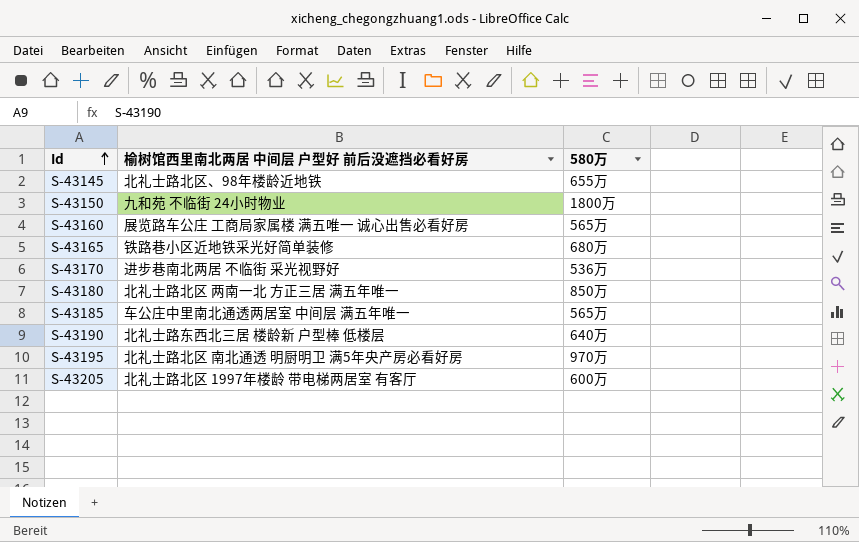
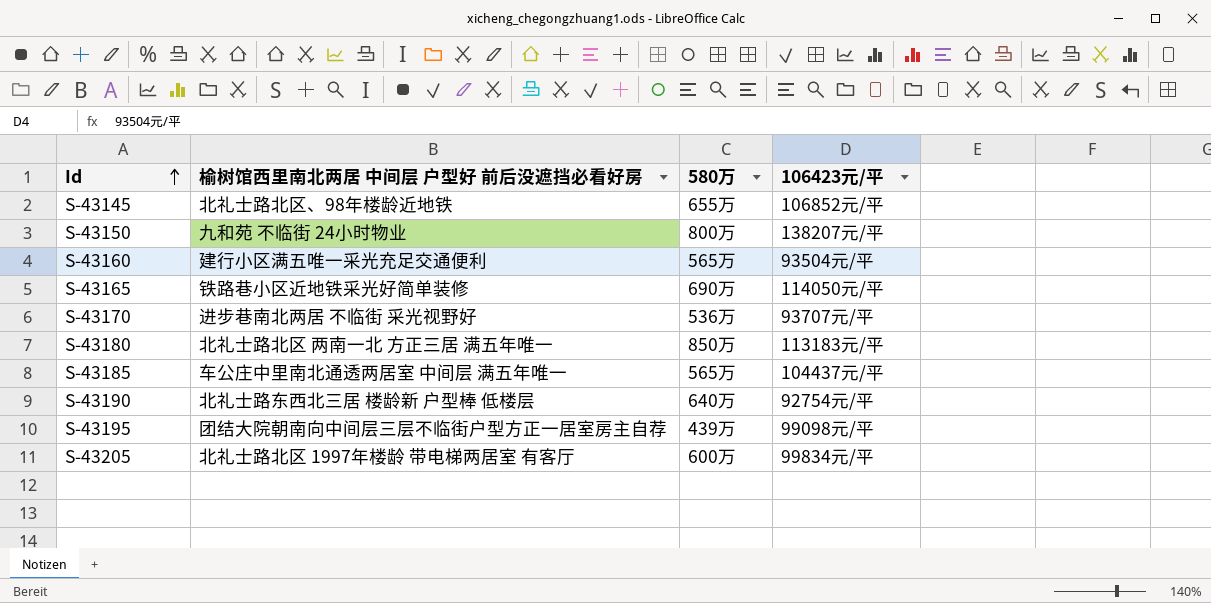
column 106423元/平 | position: none -> 4
S-43150 | 580万: 1800万 -> 800万
S-43160 | 榆树馆西里南北两居 中间层 户型好 前后没遮挡必看好房: 展览路车公庄 工商局家属楼 满五唯一 诚心出售必看好房 -> 建行小区满五唯一采光充足交通便利
S-43165 | 580万: 680万 -> 690万
S-43195 | 榆树馆西里南北两居 中间层 户型好 前后没遮挡必看好房: 北礼士路北区 南北通透 明厨明卫 满5年央产房必看好房 -> 团结大院朝南向中间层三层不临街户型方正一居室房主自荐
S-43195 | 580万: 970万 -> 439万

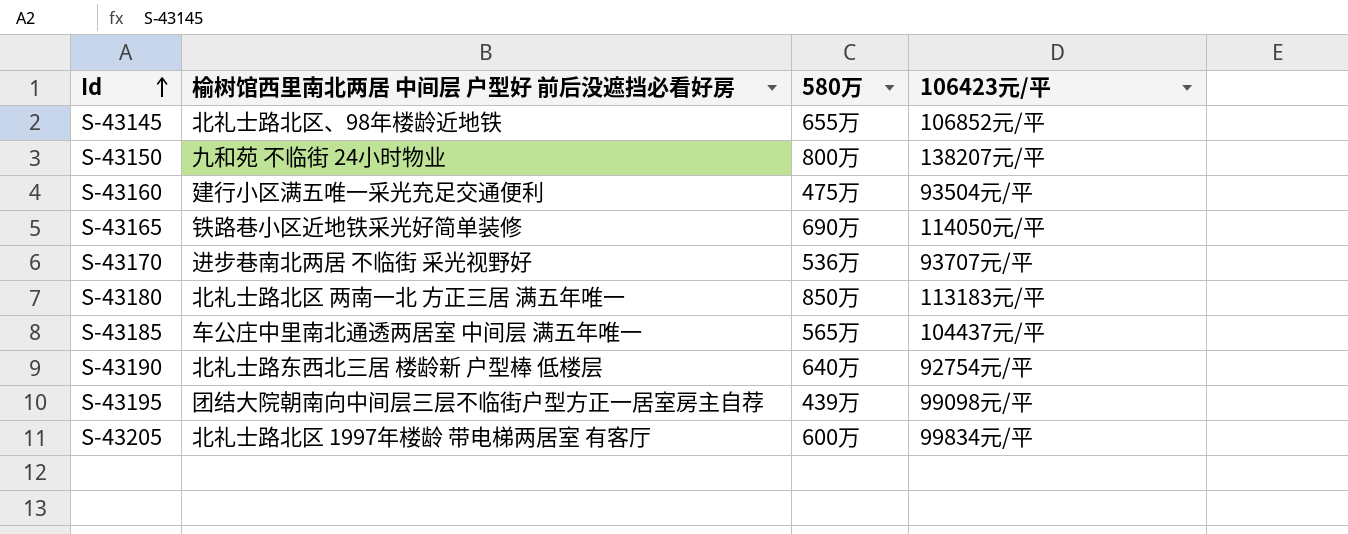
S-43160 | 580万: 565万 -> 475万

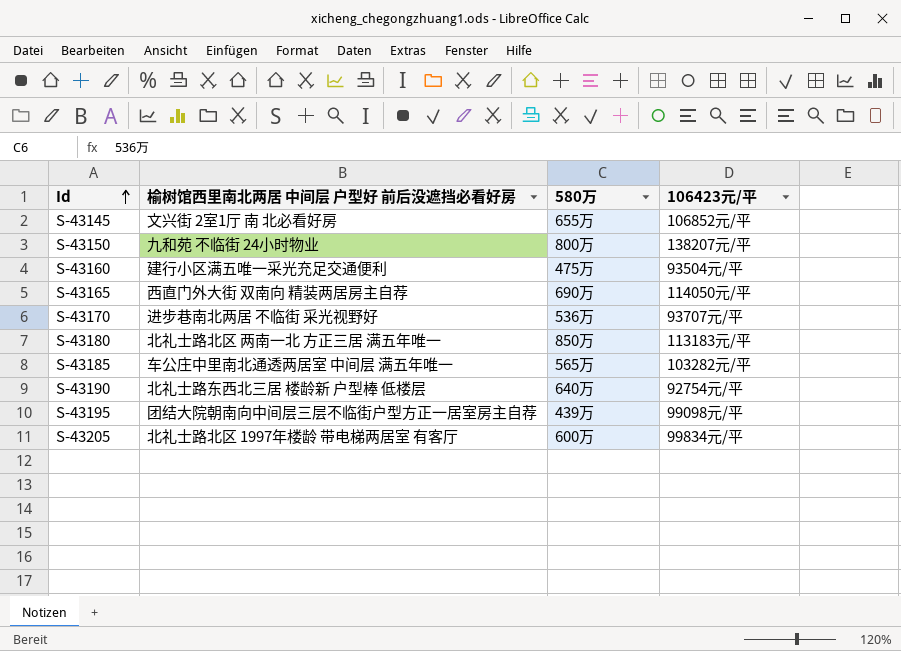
S-43145 | 榆树馆西里南北两居 中间层 户型好 前后没遮挡必看好房: 北礼士路北区、98年楼龄近地铁 -> 文兴街 2室1厅 南 北必看好房
S-43165 | 榆树馆西里南北两居 中间层 户型好 前后没遮挡必看好房: 铁路巷小区近地铁采光好简单装修 -> 西直门外大街 双南向 精装两居房主自荐
S-43185 | 106423元/平: 104437元/平 -> 103282元/平

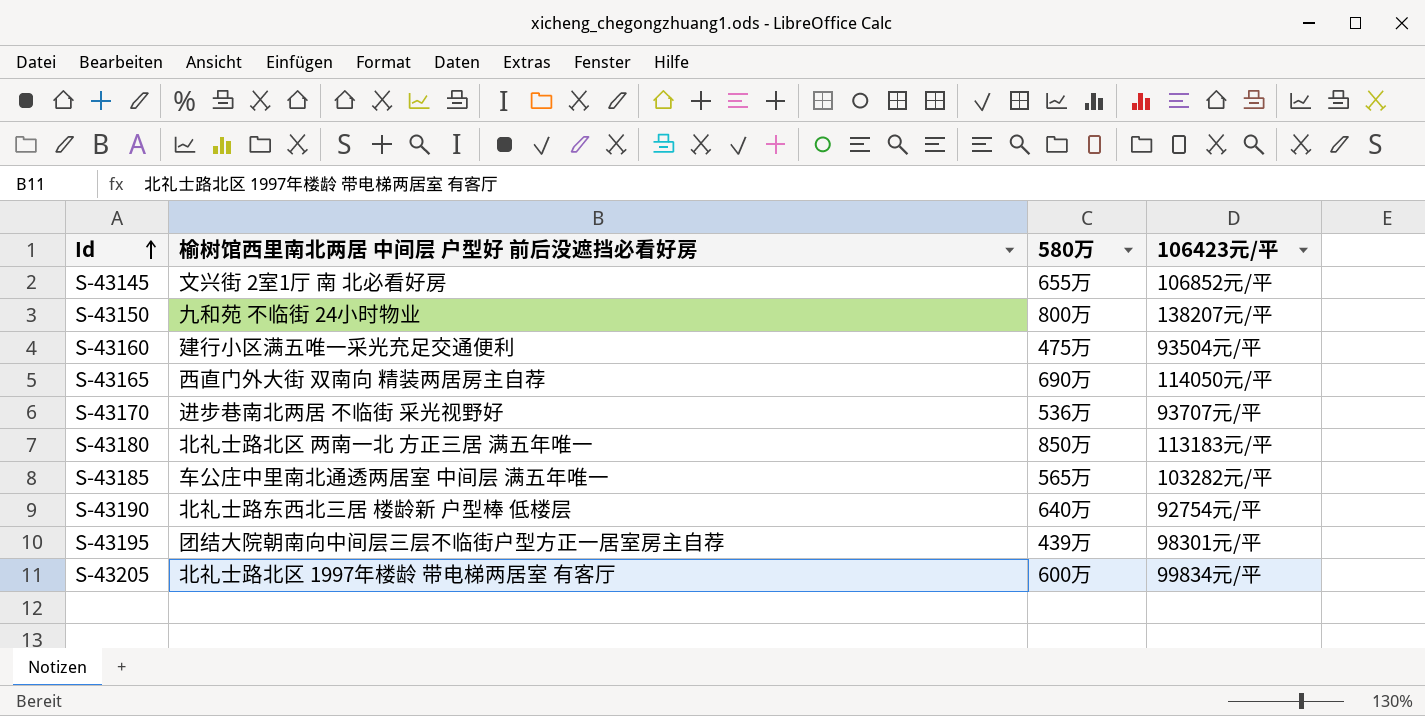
S-43195 | 106423元/平: 99098元/平 -> 98301元/平

